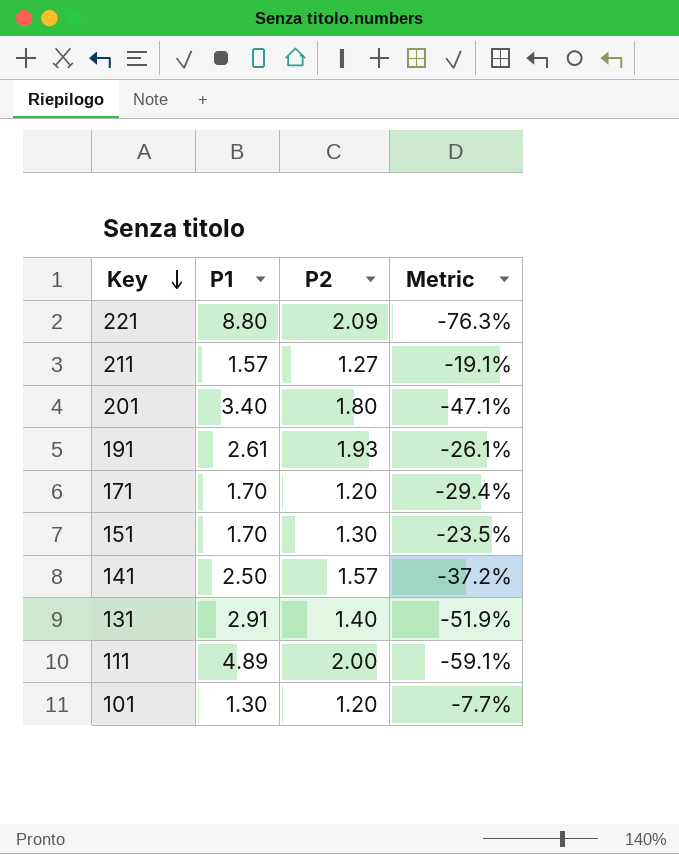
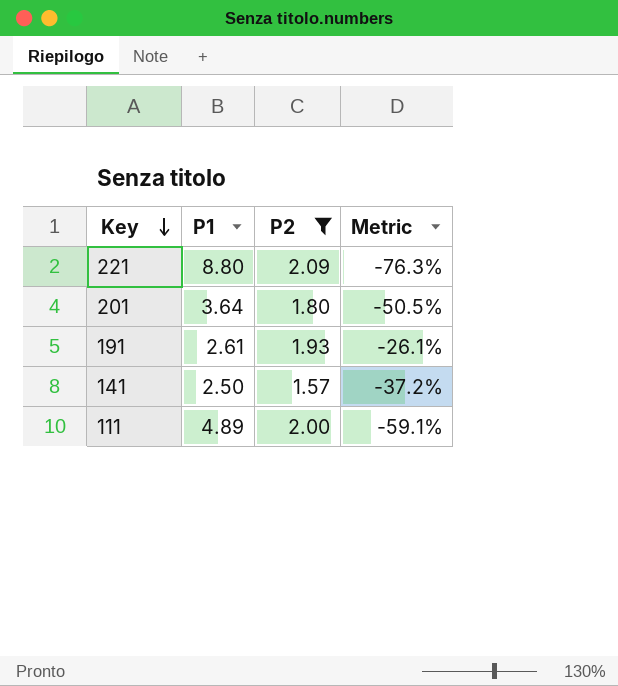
filter: none -> P2 >= 1.57
201 | P1: 3.40 -> 3.64
201 | Metric: -47.1% -> -50.5%

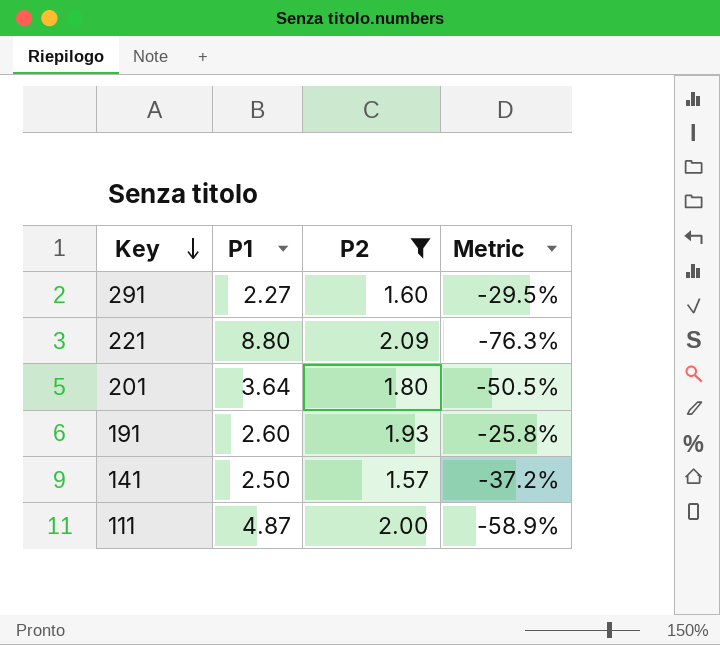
row 291: none -> 2.27 | 1.60 | -29.5%
191 | P1: 2.61 -> 2.60
191 | Metric: -26.1% -> -25.8%
111 | P1: 4.89 -> 4.87
111 | Metric: -59.1% -> -58.9%

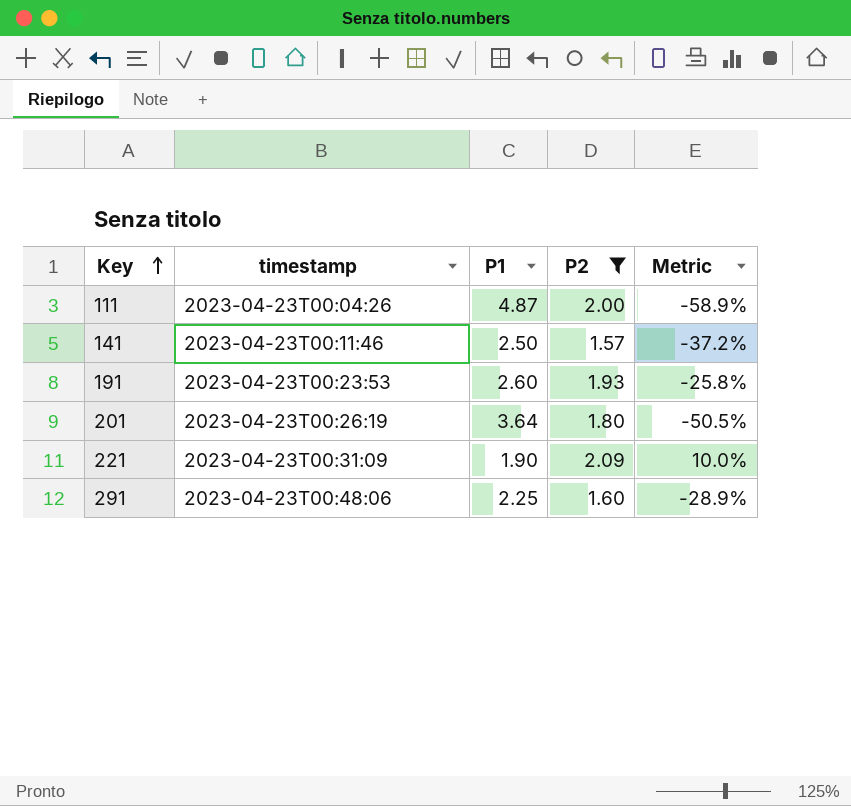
row order: Key descending -> Key ascending
column timestamp | position: none -> 2
221 | P1: 8.80 -> 1.90
221 | Metric: -76.3% -> 10.0%
291 | P1: 2.27 -> 2.25
291 | Metric: -29.5% -> -28.9%

